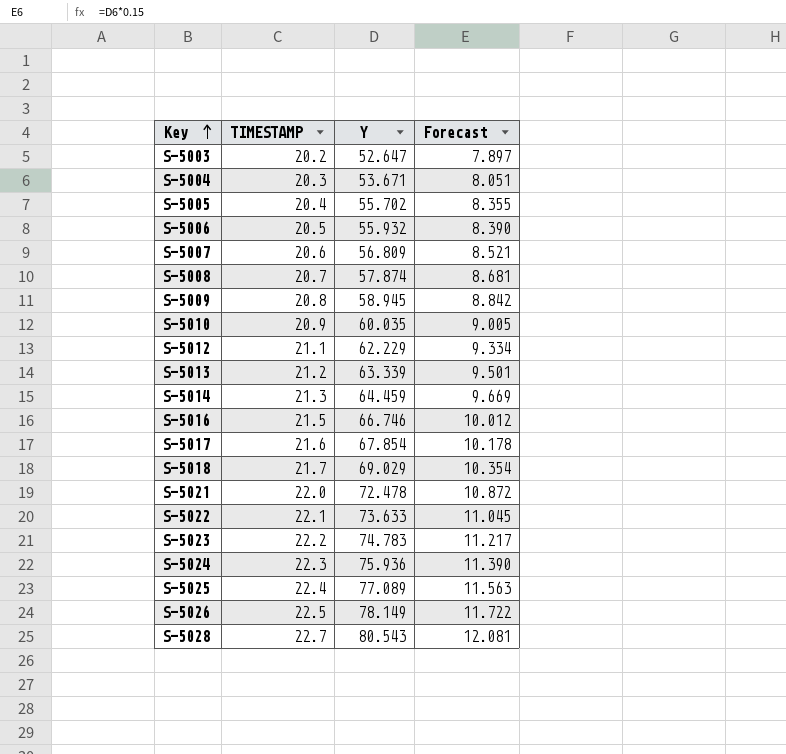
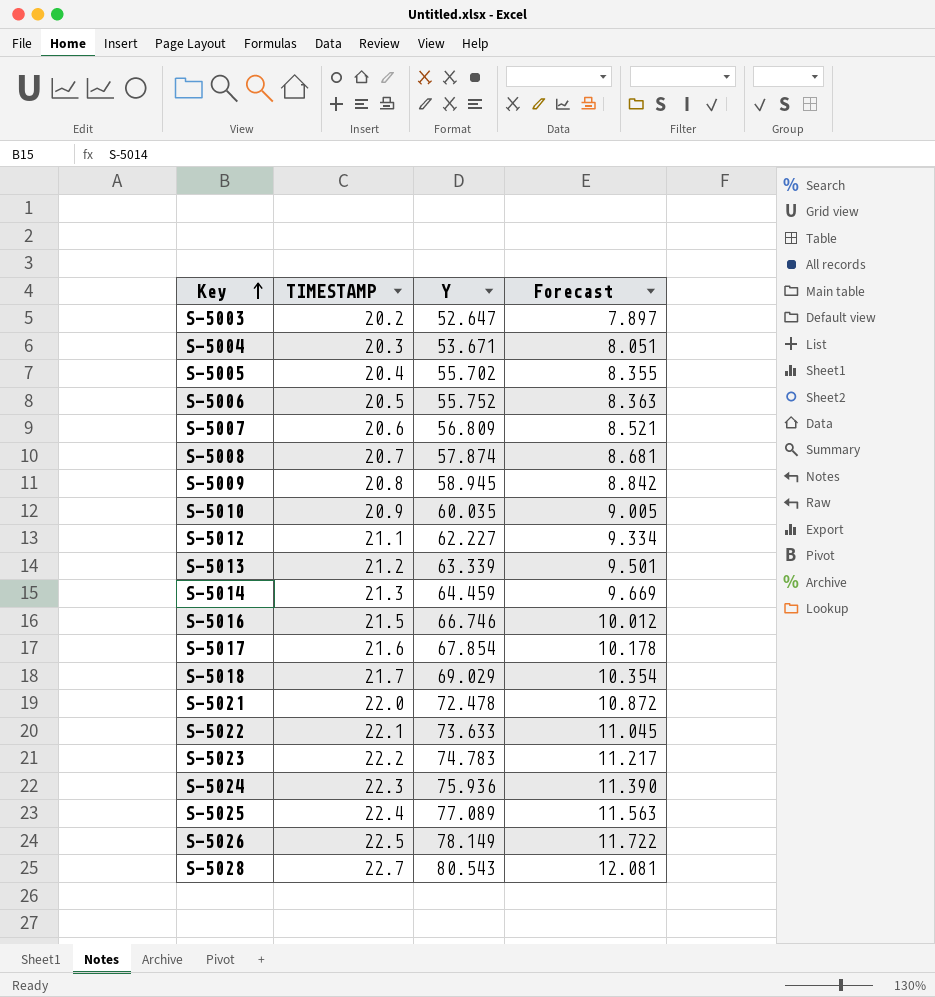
S-5006 | Y: 55.932 -> 55.752
S-5006 | Forecast: 8.390 -> 8.363
S-5012 | Y: 62.229 -> 62.227

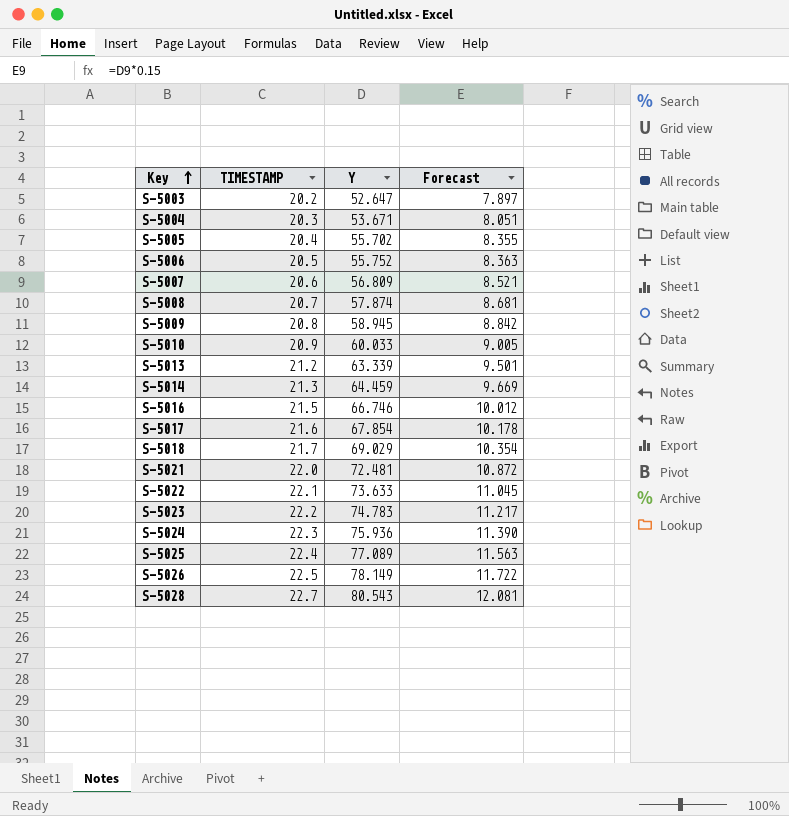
row S-5012: 21.1 | 62.227 | 9.334 -> none
S-5010 | Y: 60.035 -> 60.033
S-5021 | Y: 72.478 -> 72.481

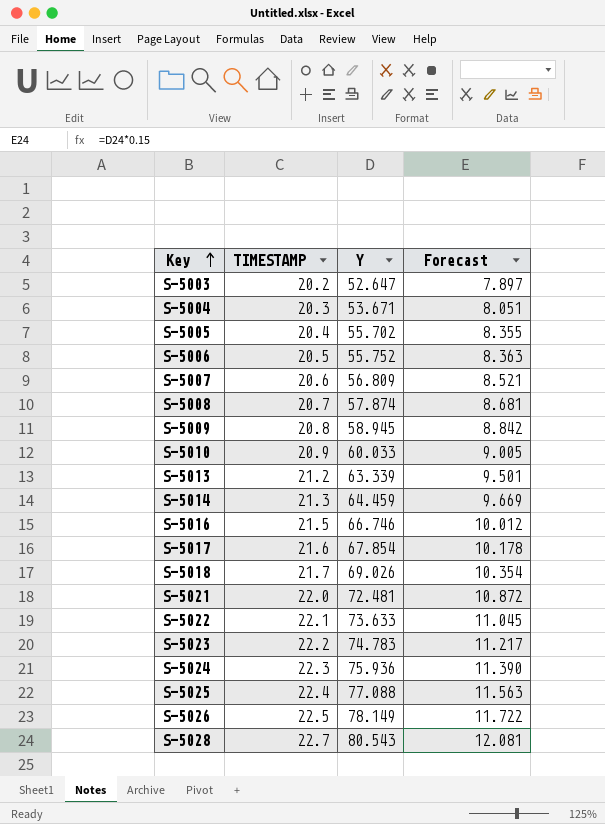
S-5018 | Y: 69.029 -> 69.026
S-5025 | Y: 77.089 -> 77.088

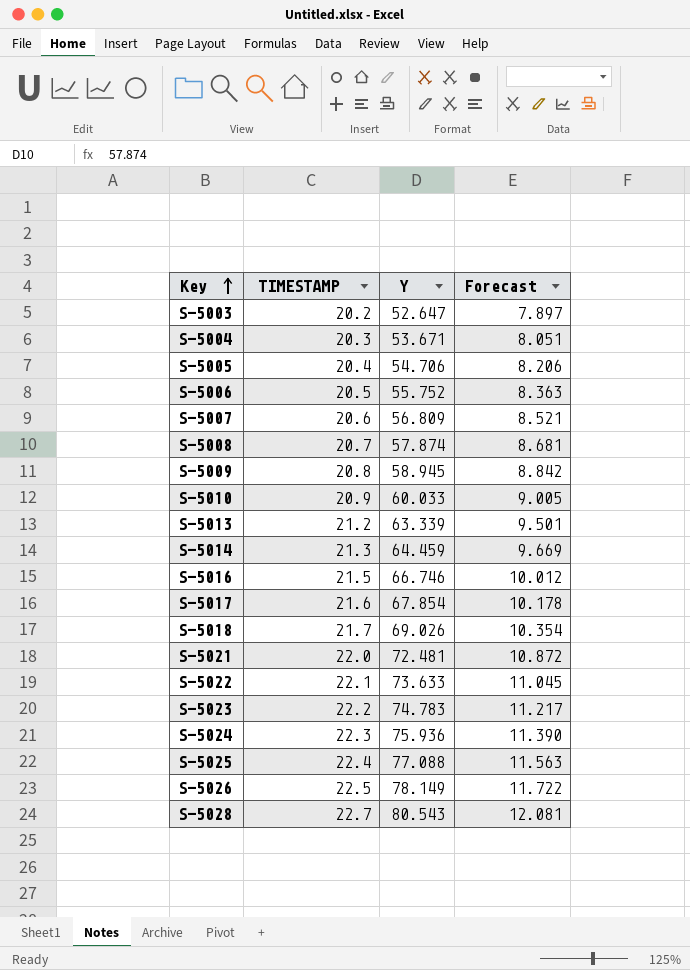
S-5005 | Y: 55.702 -> 54.706
S-5005 | Forecast: 8.355 -> 8.206

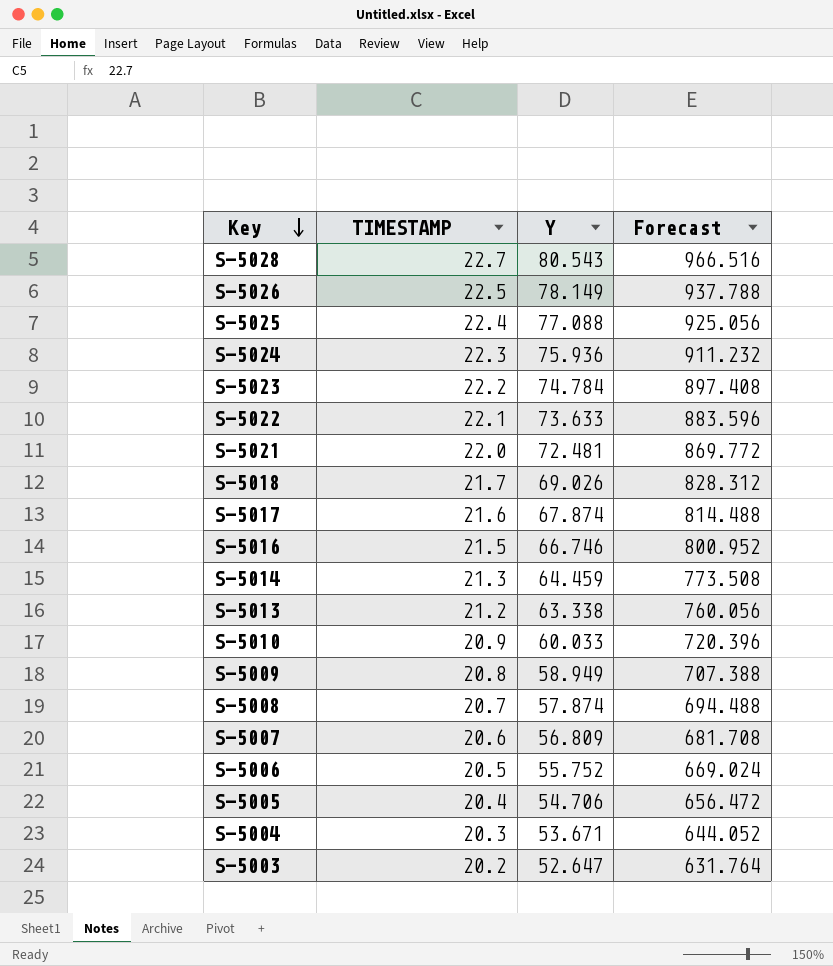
row order: Key ascending -> Key descending
column Forecast | formula: [Y] * 0.15 -> [Y] * 12
S-5023 | Y: 74.783 -> 74.784
S-5017 | Y: 67.854 -> 67.874
S-5013 | Y: 63.339 -> 63.338
S-5009 | Y: 58.945 -> 58.949

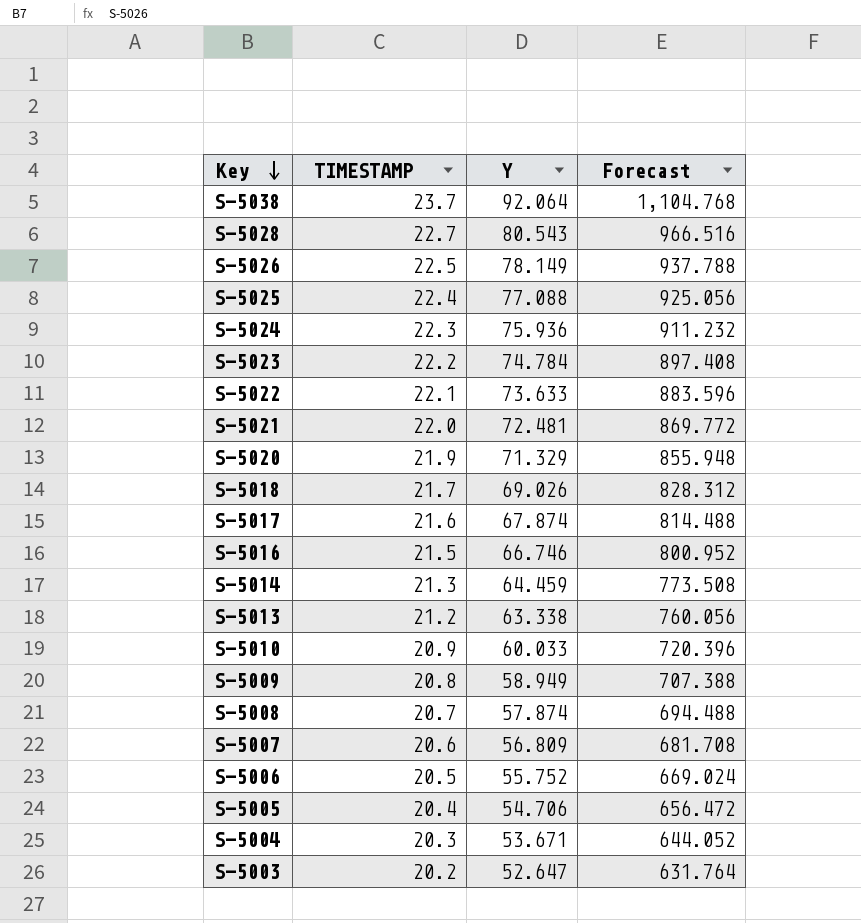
row S-5038: none -> 23.7 | 92.064 | 1,104.768
row S-5020: none -> 21.9 | 71.329 | 855.948

